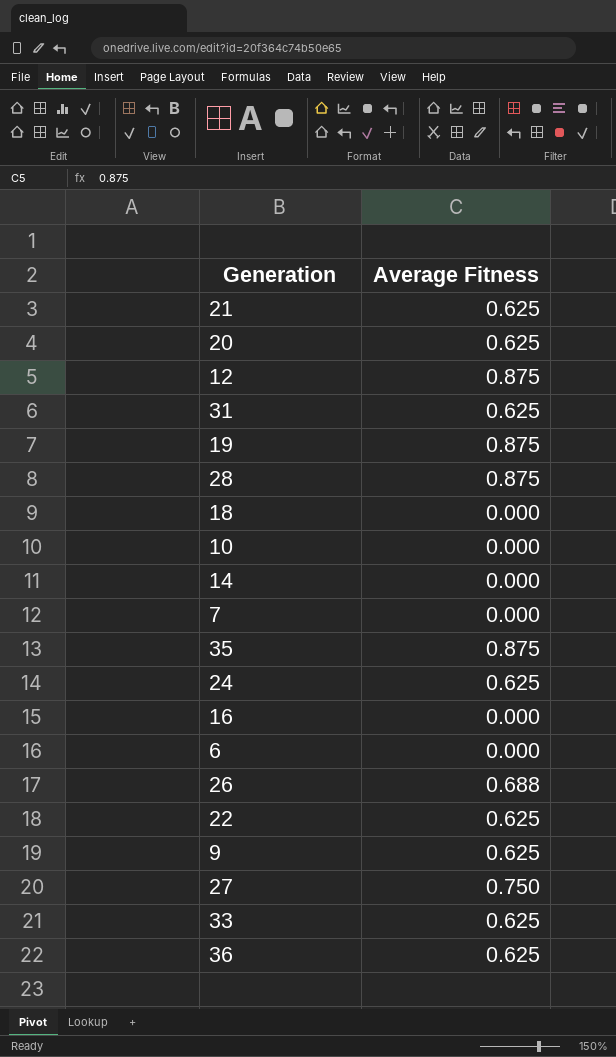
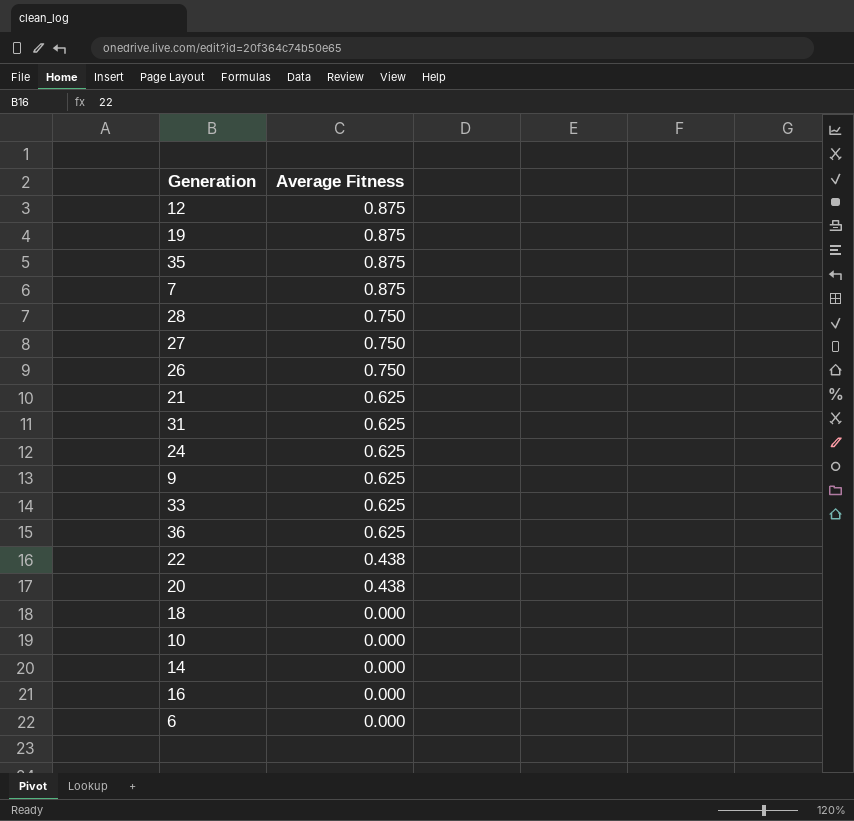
row order: none -> Average Fitness descending
7 | Average Fitness: 0.000 -> 0.875
28 | Average Fitness: 0.875 -> 0.750
26 | Average Fitness: 0.688 -> 0.750
22 | Average Fitness: 0.625 -> 0.438
20 | Average Fitness: 0.625 -> 0.438

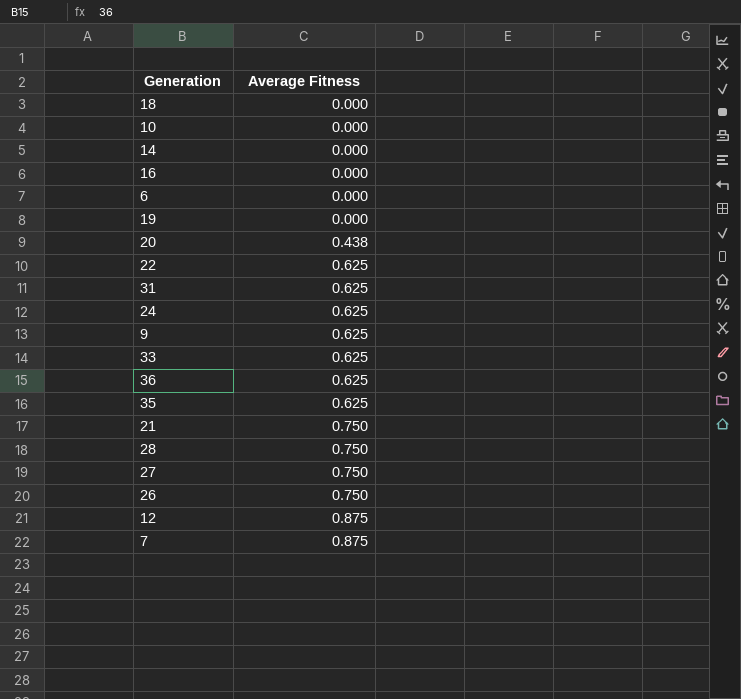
row order: Average Fitness descending -> Average Fitness ascending
19 | Average Fitness: 0.875 -> 0.000
22 | Average Fitness: 0.438 -> 0.625
35 | Average Fitness: 0.875 -> 0.625
21 | Average Fitness: 0.625 -> 0.750

